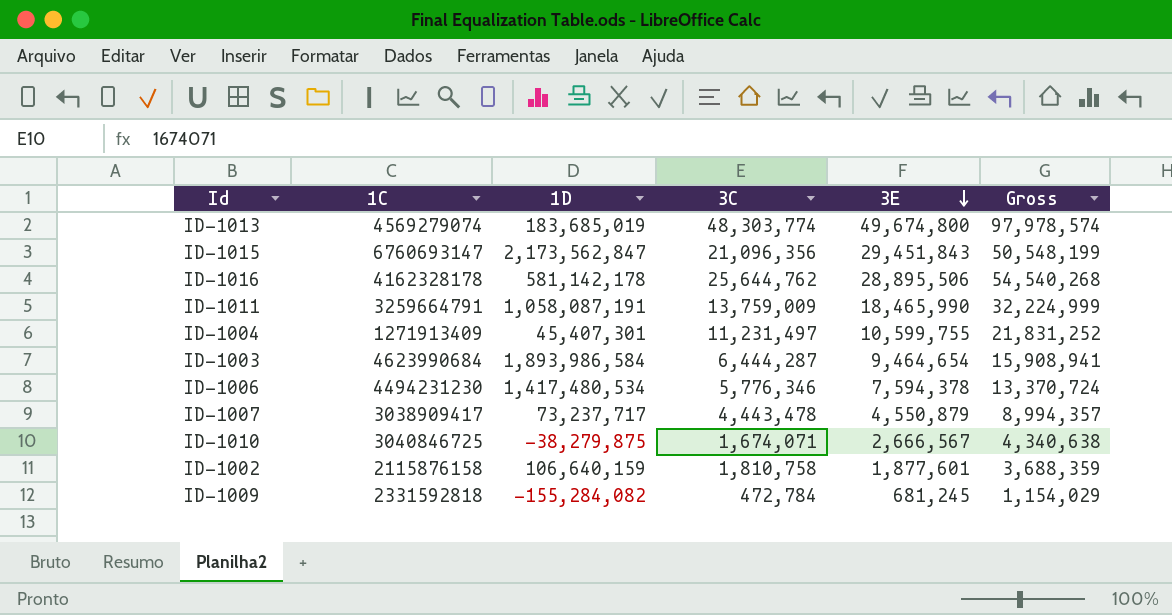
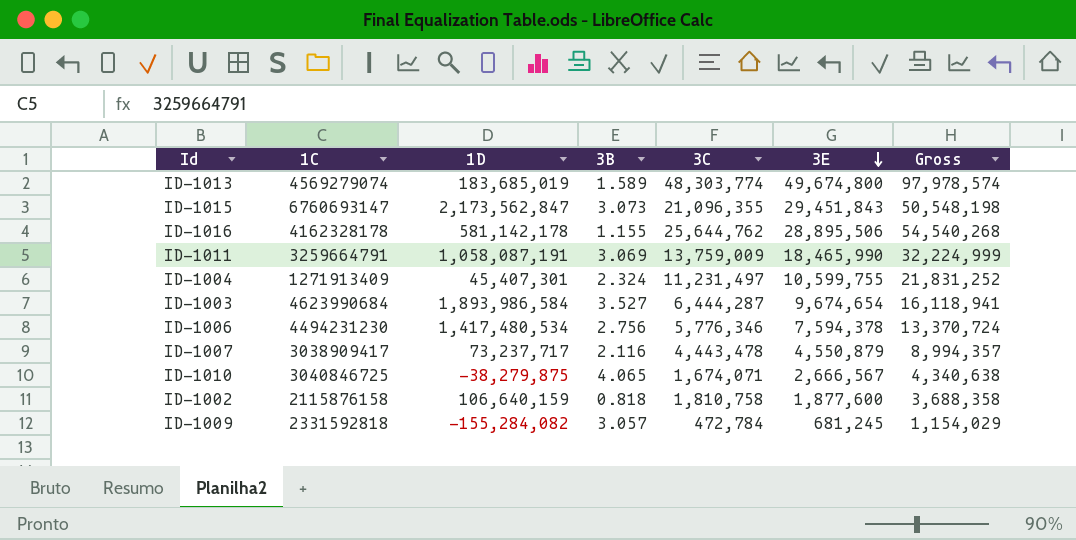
column 3B | position: none -> 4
ID-1015 | 3C: 21,096,356 -> 21,096,355
ID-1015 | Gross: 50,548,199 -> 50,548,198
ID-1003 | 3E: 9,464,654 -> 9,674,654
ID-1003 | Gross: 15,908,941 -> 16,118,941
ID-1002 | 3E: 1,877,601 -> 1,877,600
ID-1002 | Gross: 3,688,359 -> 3,688,358

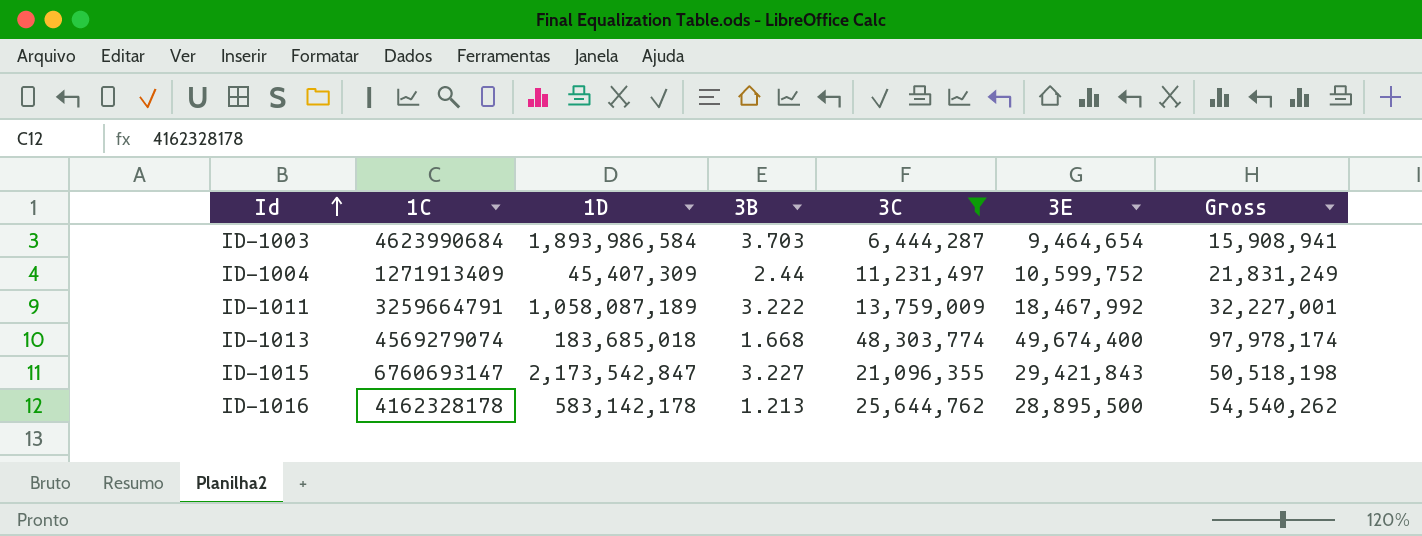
filter: none -> 3C >= 6,444,287
row order: 3E descending -> Id ascending
ID-1003 | 3B: 3.527 -> 3.703
ID-1003 | 3E: 9,674,654 -> 9,464,654
ID-1003 | Gross: 16,118,941 -> 15,908,941
ID-1004 | 1D: 45,407,301 -> 45,407,309
ID-1004 | 3B: 2.324 -> 2.44
ID-1004 | 3E: 10,599,755 -> 10,599,752
ID-1004 | Gross: 21,831,252 -> 21,831,249
ID-1011 | 1D: 1,058,087,191 -> 1,058,087,189
ID-1011 | 3B: 3.069 -> 3.222
ID-1011 | 3E: 18,465,990 -> 18,467,992
ID-1011 | Gross: 32,224,999 -> 32,227,001
ID-1013 | 1D: 183,685,019 -> 183,685,018
ID-1013 | 3B: 1.589 -> 1.668
ID-1013 | 3E: 49,674,800 -> 49,674,400
ID-1013 | Gross: 97,978,574 -> 97,978,174
ID-1015 | 1D: 2,173,562,847 -> 2,173,542,847
ID-1015 | 3B: 3.073 -> 3.227
ID-1015 | 3E: 29,451,843 -> 29,421,843
ID-1015 | Gross: 50,548,198 -> 50,518,198
ID-1016 | 1D: 581,142,178 -> 583,142,178
ID-1016 | 3B: 1.155 -> 1.213
ID-1016 | 3E: 28,895,506 -> 28,895,500
ID-1016 | Gross: 54,540,268 -> 54,540,262

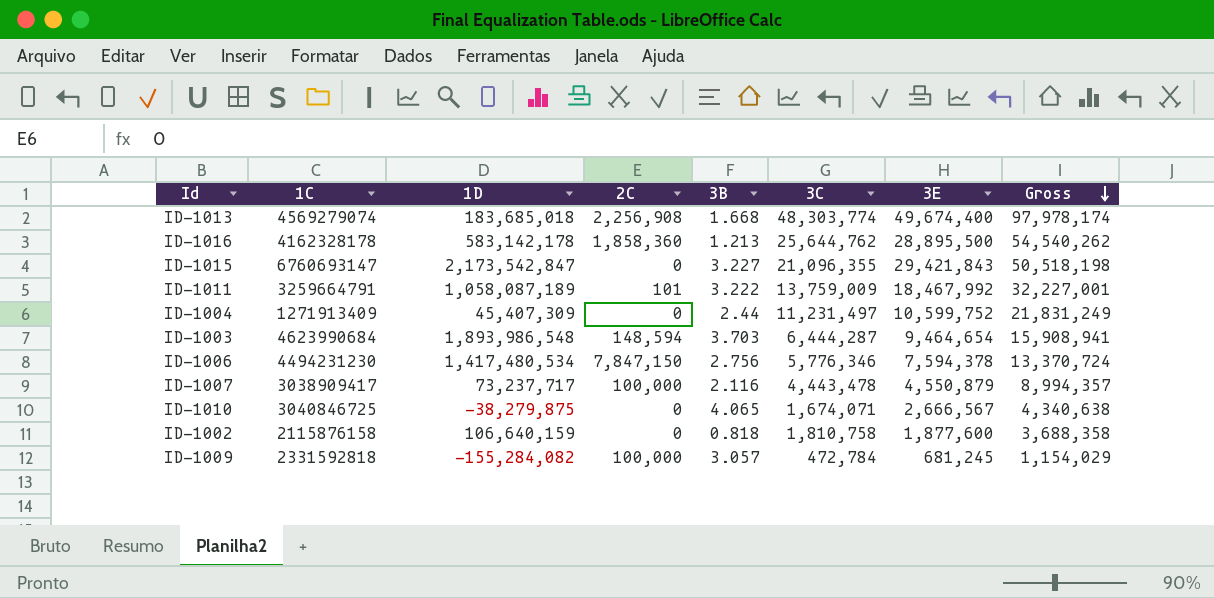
filter: 3C >= 6,444,287 -> none
row order: Id ascending -> Gross descending
column 2C | position: none -> 4
ID-1003 | 1D: 1,893,986,584 -> 1,893,986,548

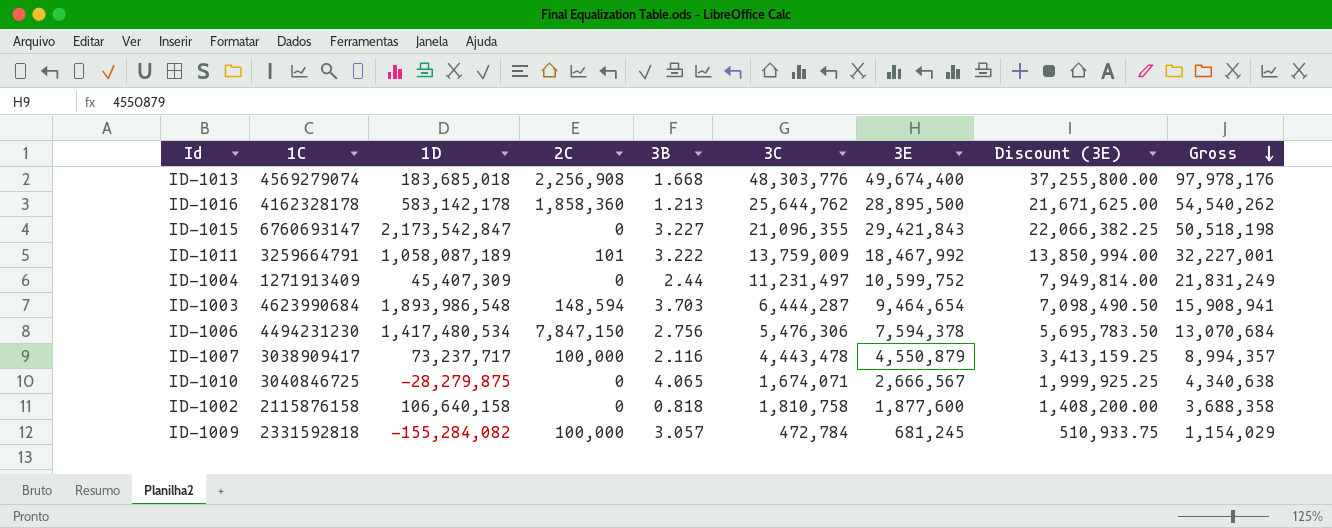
column Discount (3E) | formula: none -> [3E] * 0.75
ID-1013 | 3C: 48,303,774 -> 48,303,776
ID-1013 | Gross: 97,978,174 -> 97,978,176
ID-1006 | 3C: 5,776,346 -> 5,476,306
ID-1006 | Gross: 13,370,724 -> 13,070,684
ID-1010 | 1D: -38,279,875 -> -28,279,875
ID-1002 | 1D: 106,640,159 -> 106,640,158

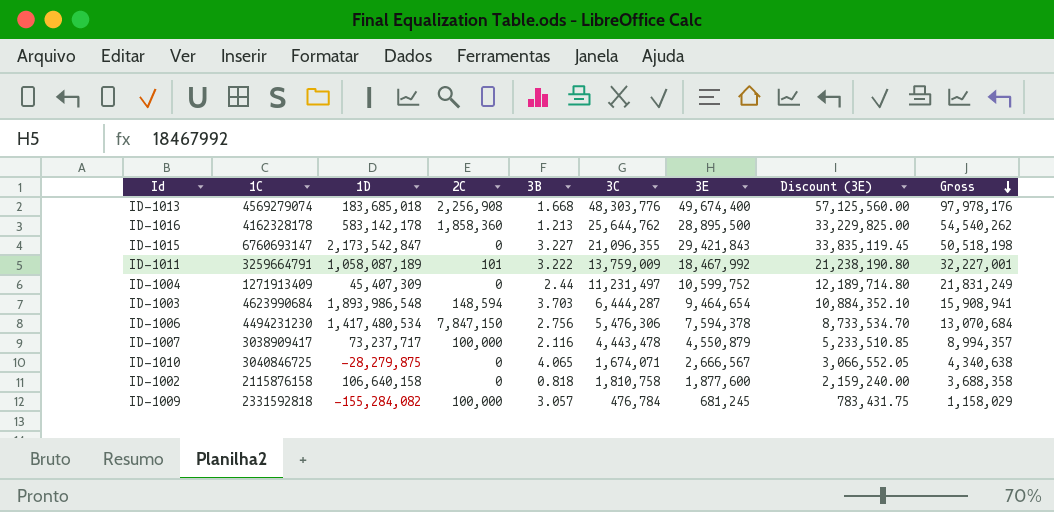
column Discount (3E) | formula: [3E] * 0.75 -> [3E] * 1.15
ID-1009 | 3C: 472,784 -> 476,784
ID-1009 | Gross: 1,154,029 -> 1,158,029

